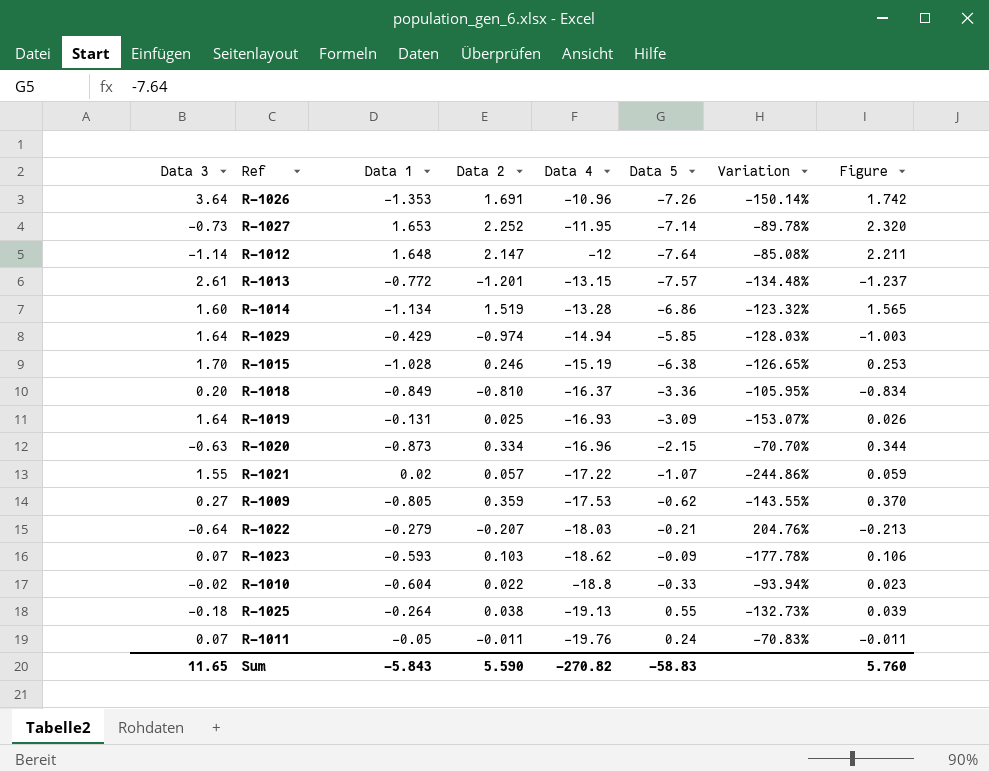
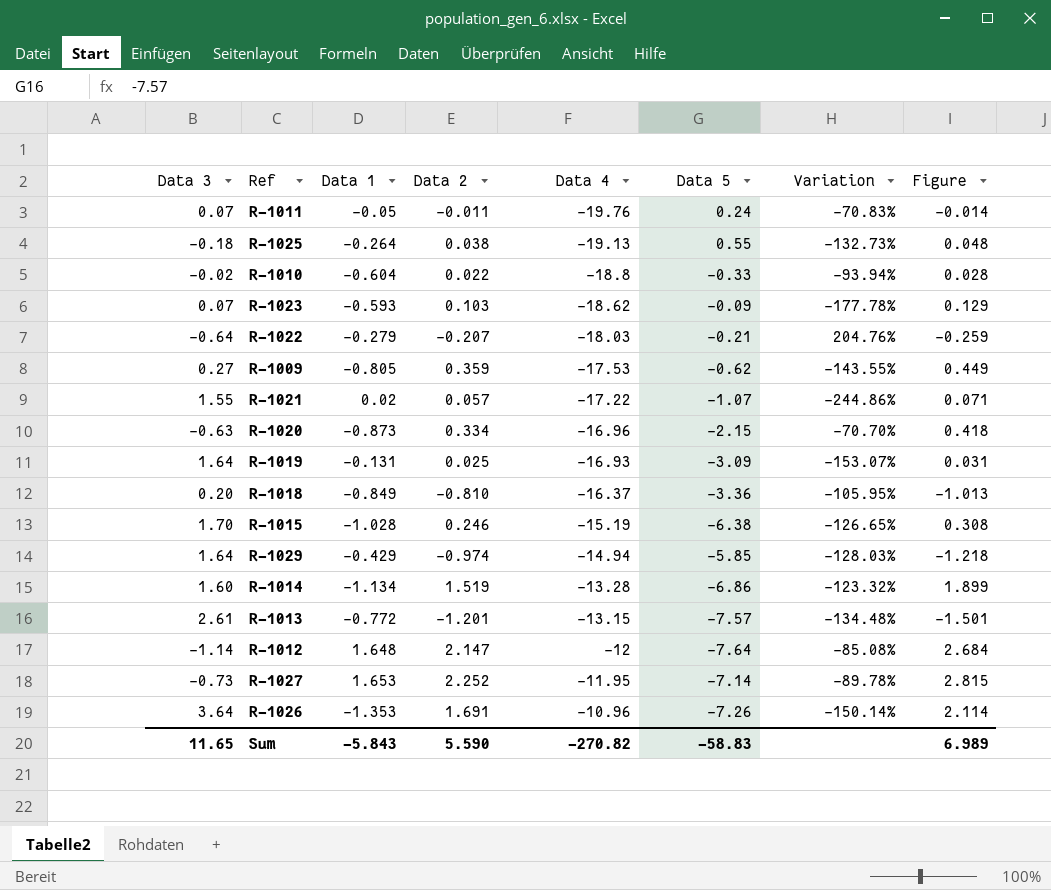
row order: Data 4 descending -> Data 4 ascending
column Figure | formula: [Data 2] * 1.03 -> [Data 2] * 1.25
Sum | Figure: 5.760 -> 6.989

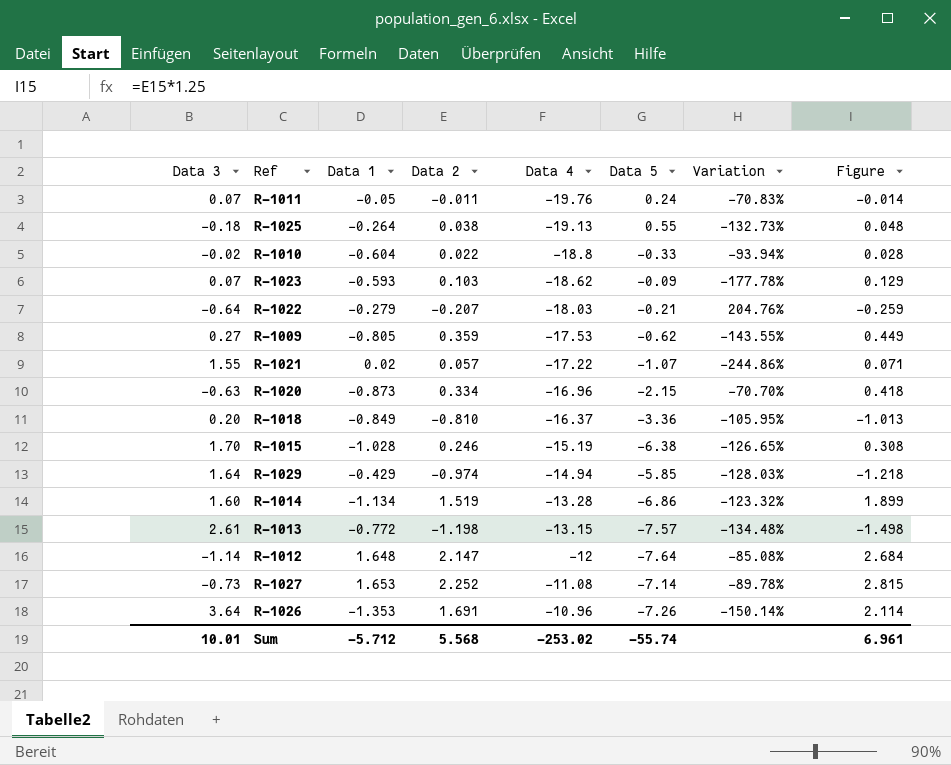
row R-1019: 1.64 | -0.131 | 0.025 | -16.93 | -3.09 | -153.07% | 0.031 -> none
R-1013 | Data 2: -1.201 -> -1.198
R-1013 | Figure: -1.501 -> -1.498
R-1027 | Data 4: -11.95 -> -11.08
Sum | Data 3: 11.65 -> 10.01
Sum | Data 1: -5.843 -> -5.712
Sum | Data 2: 5.590 -> 5.568
Sum | Data 4: -270.82 -> -253.02
Sum | Data 5: -58.83 -> -55.74
Sum | Figure: 6.989 -> 6.961

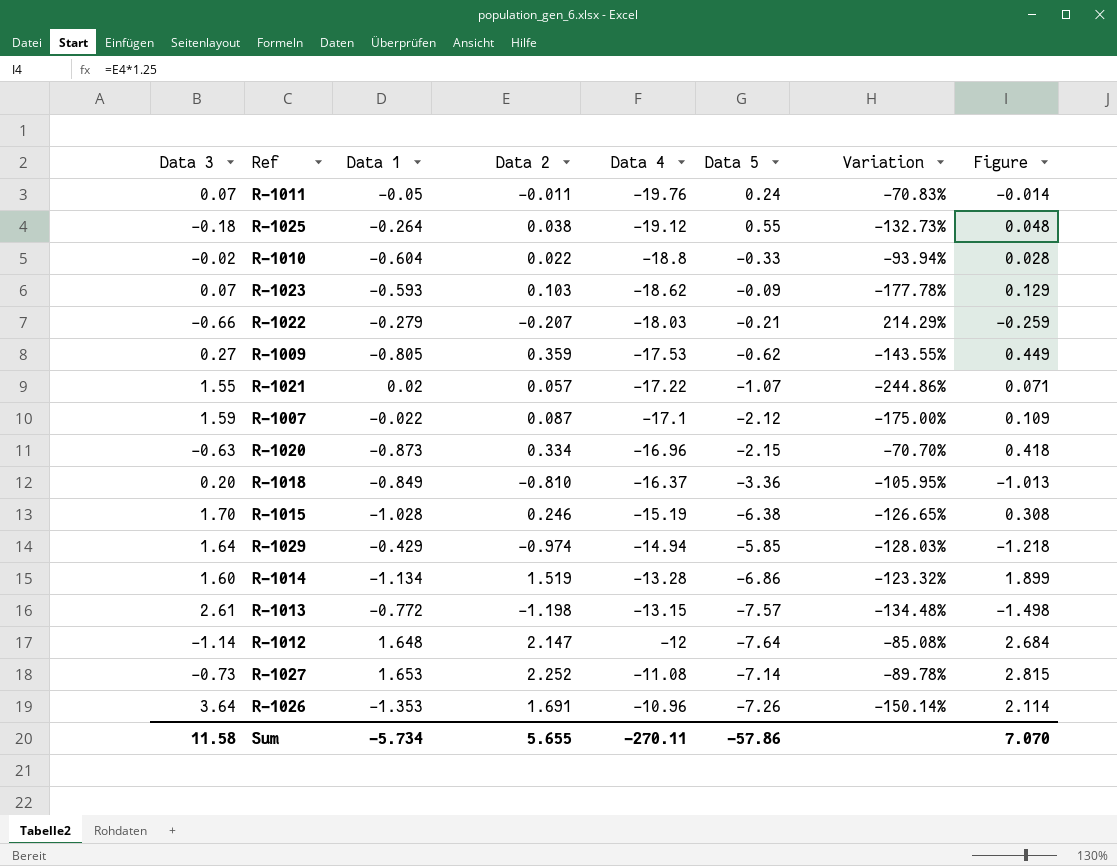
R-1025 | Data 4: -19.13 -> -19.12
R-1022 | Data 3: -0.64 -> -0.66
R-1022 | Variation: 204.76% -> 214.29%
row R-1007: none -> 1.59 | -0.022 | 0.087 | -17.1 | -2.12 | -175.00% | 0.109
Sum | Data 3: 10.01 -> 11.58
Sum | Data 1: -5.712 -> -5.734
Sum | Data 2: 5.568 -> 5.655
Sum | Data 4: -253.02 -> -270.11
Sum | Data 5: -55.74 -> -57.86
Sum | Figure: 6.961 -> 7.070

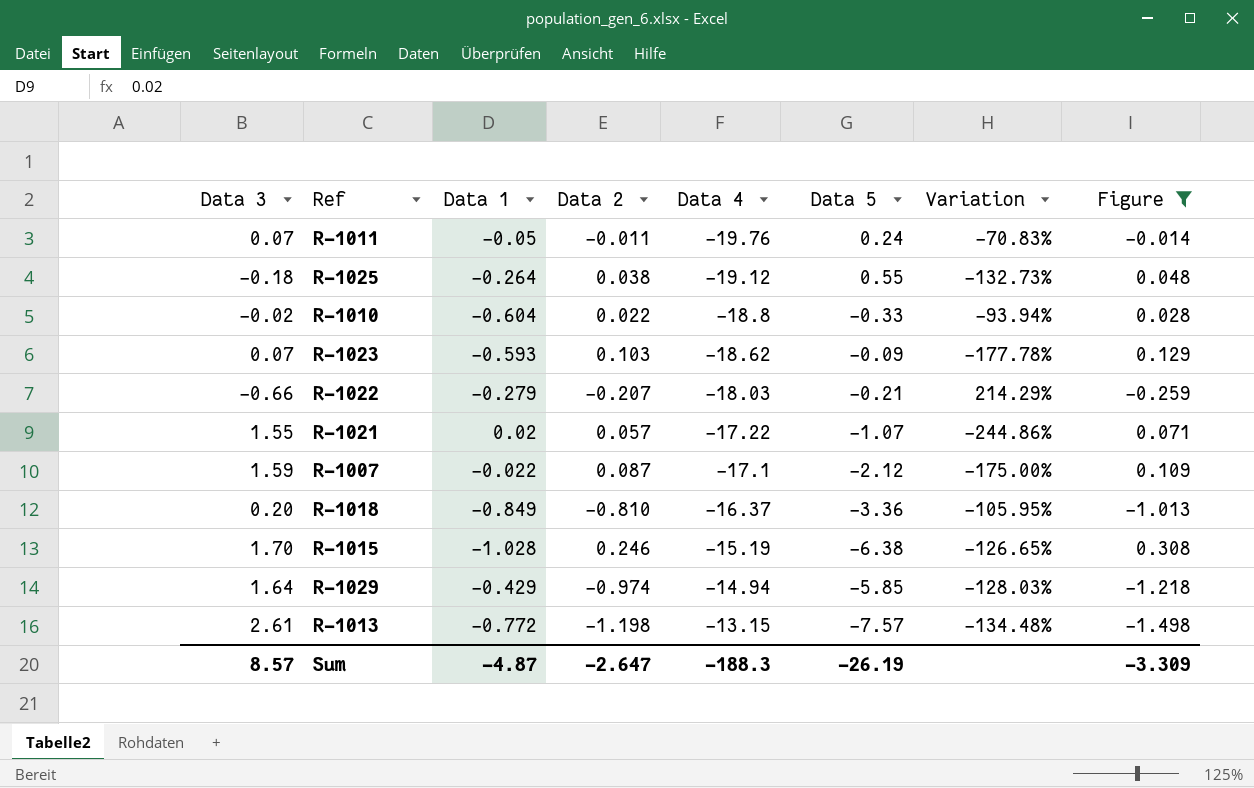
filter: none -> Figure <= 0.308
Sum | Data 3: 11.58 -> 8.57
Sum | Data 1: -5.734 -> -4.87
Sum | Data 2: 5.655 -> -2.647
Sum | Data 4: -270.11 -> -188.3
Sum | Data 5: -57.86 -> -26.19
Sum | Figure: 7.070 -> -3.309

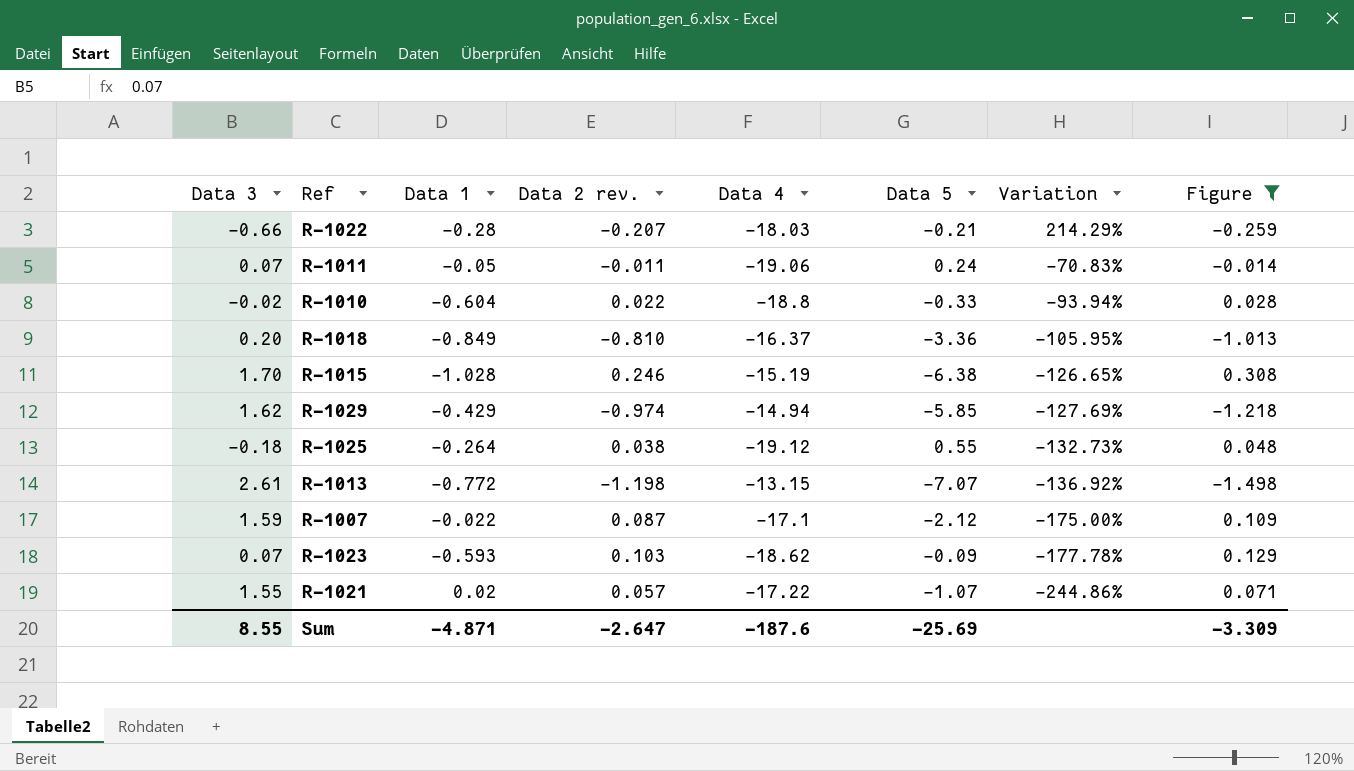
row order: Data 4 ascending -> Variation descending
column name: Data 2 -> Data 2 rev.
R-1022 | Data 1: -0.279 -> -0.28
R-1011 | Data 4: -19.76 -> -19.06
R-1029 | Data 3: 1.64 -> 1.62
R-1029 | Variation: -128.03% -> -127.69%
R-1013 | Data 5: -7.57 -> -7.07
R-1013 | Variation: -134.48% -> -136.92%
Sum | Data 3: 8.57 -> 8.55
Sum | Data 1: -4.87 -> -4.871
Sum | Data 4: -188.3 -> -187.6
Sum | Data 5: -26.19 -> -25.69

